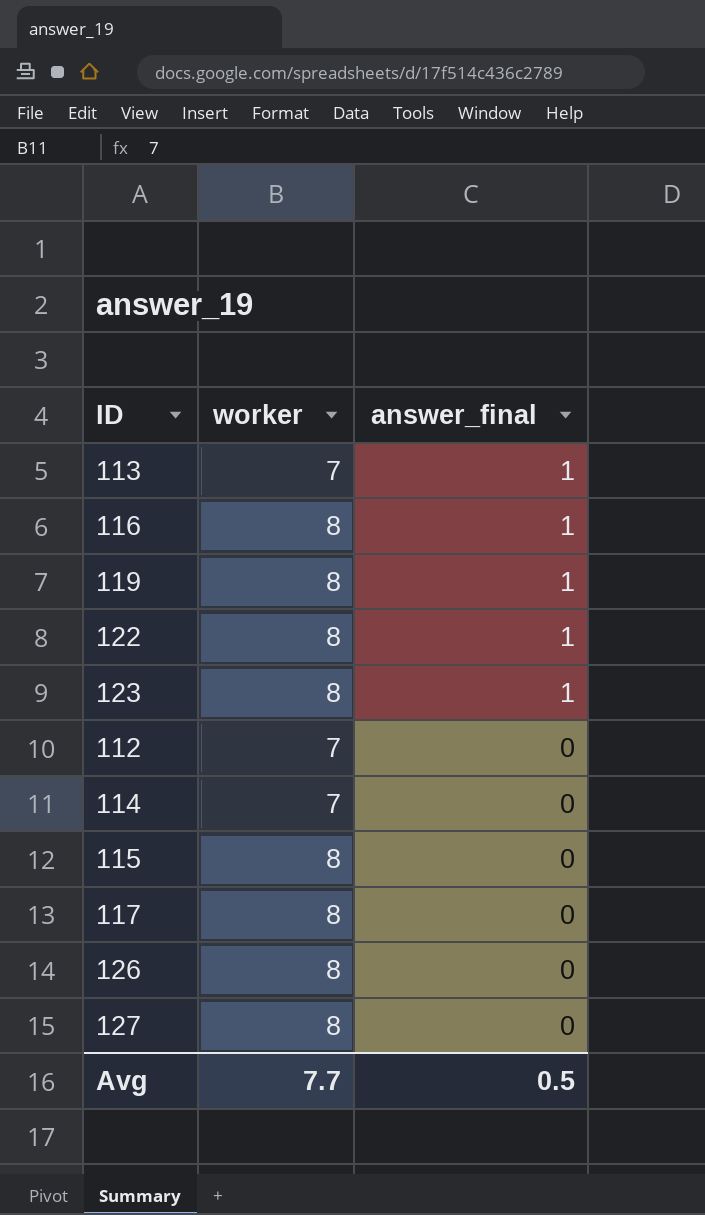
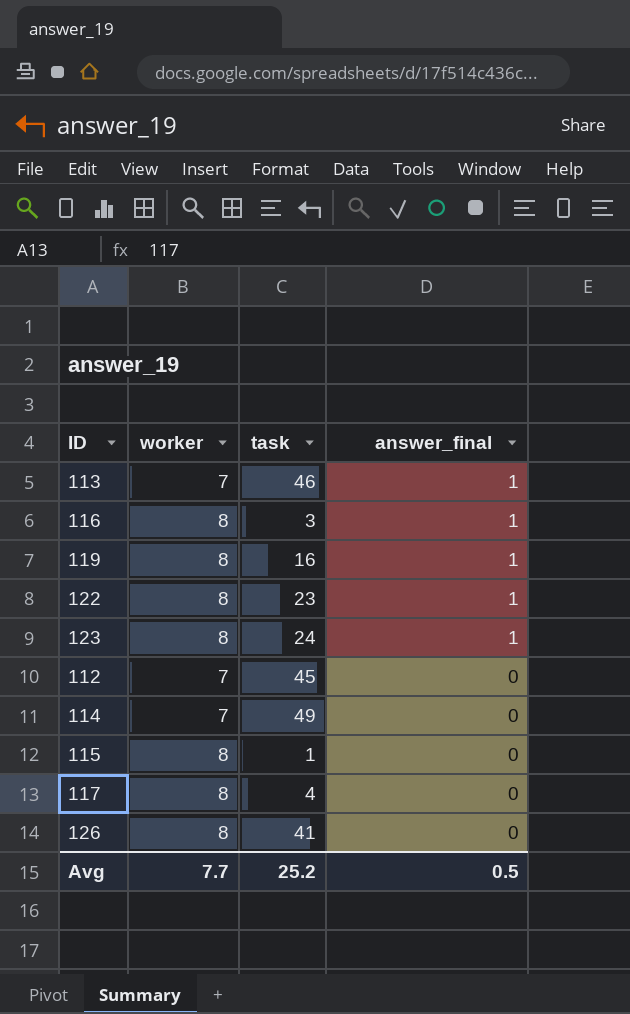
column task | position: none -> 3
row 127: 8 | 0 -> none

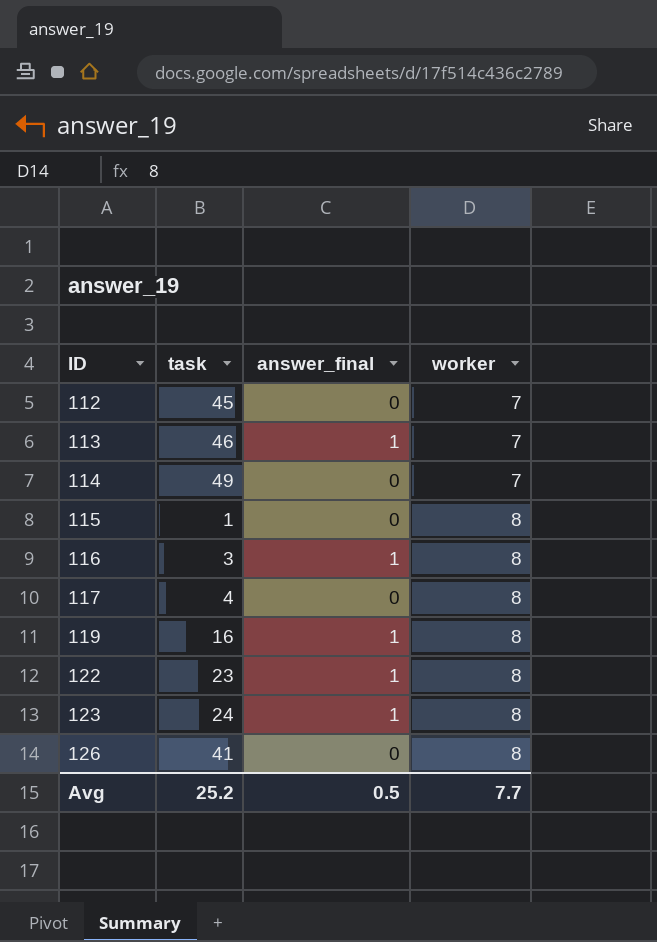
row order: answer_final descending -> ID ascending
column worker | position: 2 -> 4

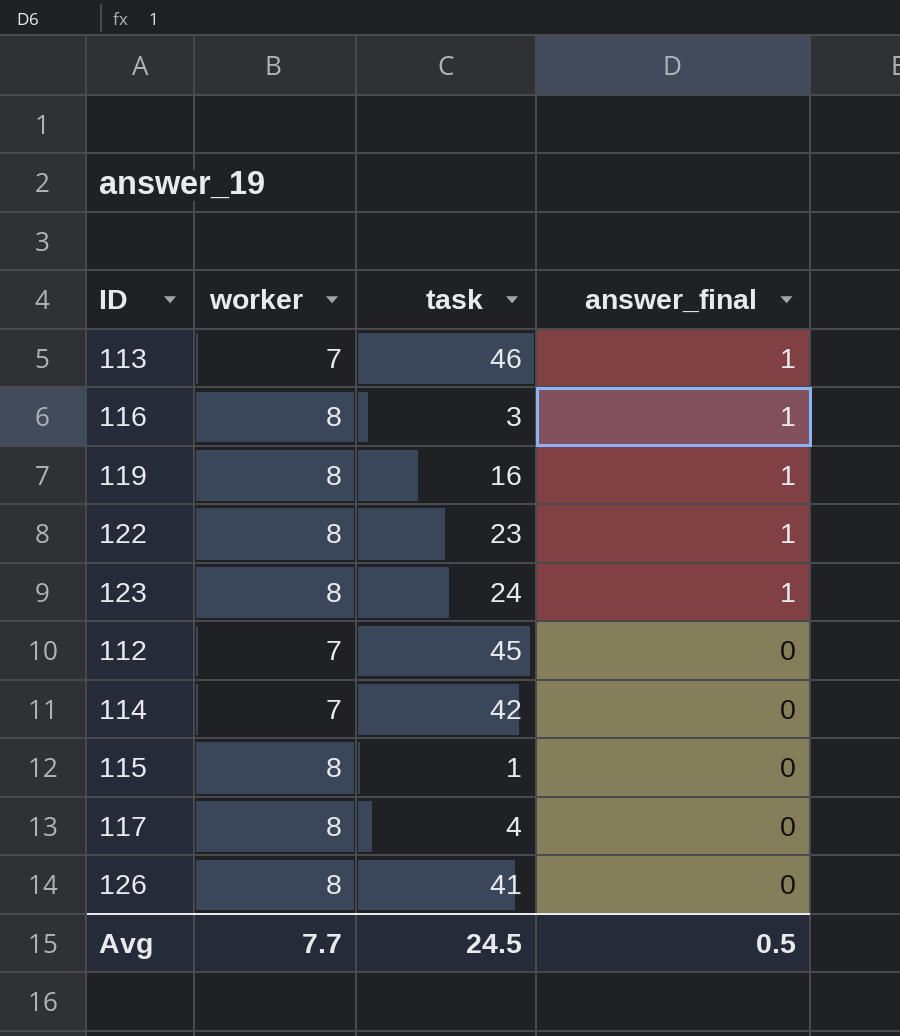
row order: ID ascending -> answer_final descending
column worker | position: 4 -> 2
114 | task: 49 -> 42
Avg | task: 25.2 -> 24.5

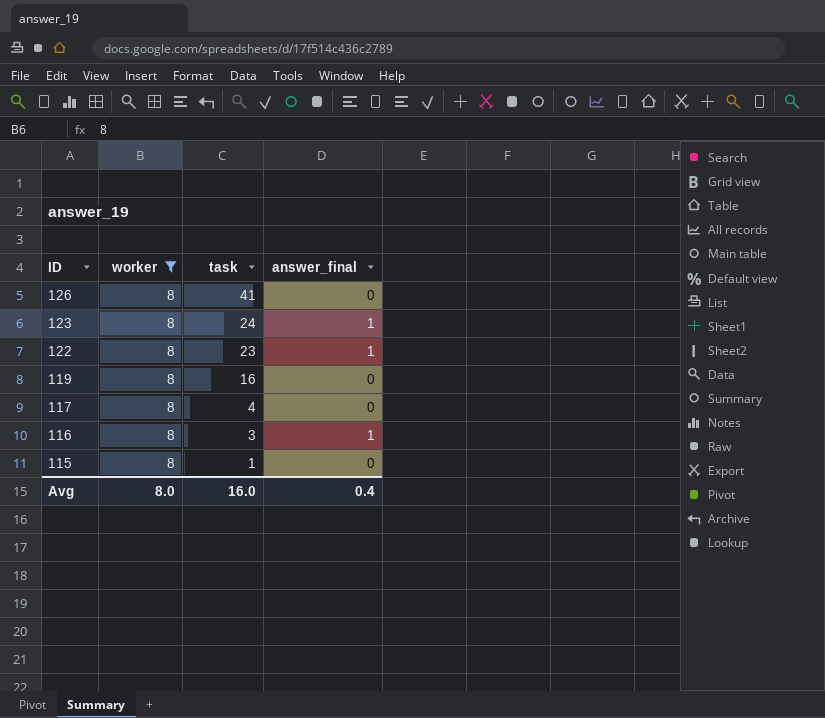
filter: none -> worker = 8
row order: answer_final descending -> ID descending
119 | answer_final: 1 -> 0
Avg | worker: 7.7 -> 8.0
Avg | task: 24.5 -> 16.0
Avg | answer_final: 0.5 -> 0.4

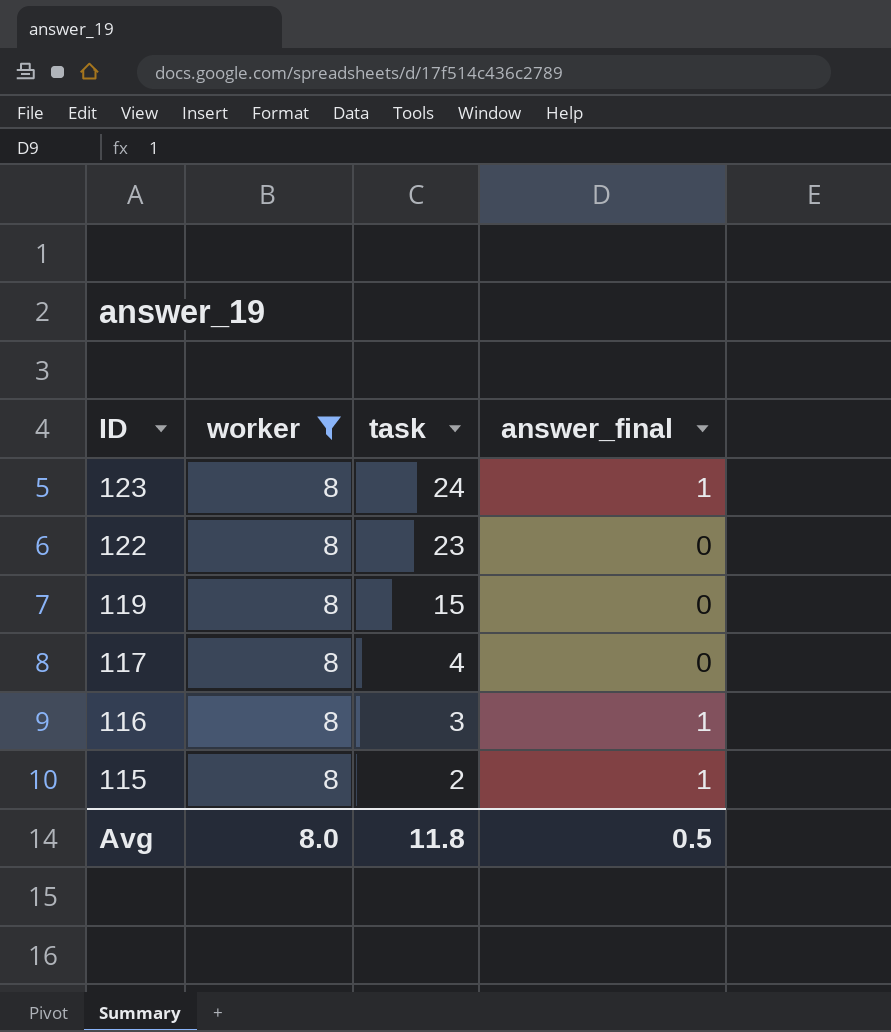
row 126: 8 | 41 | 0 -> none
122 | answer_final: 1 -> 0
119 | task: 16 -> 15
115 | task: 1 -> 2
115 | answer_final: 0 -> 1
Avg | task: 16.0 -> 11.8
Avg | answer_final: 0.4 -> 0.5

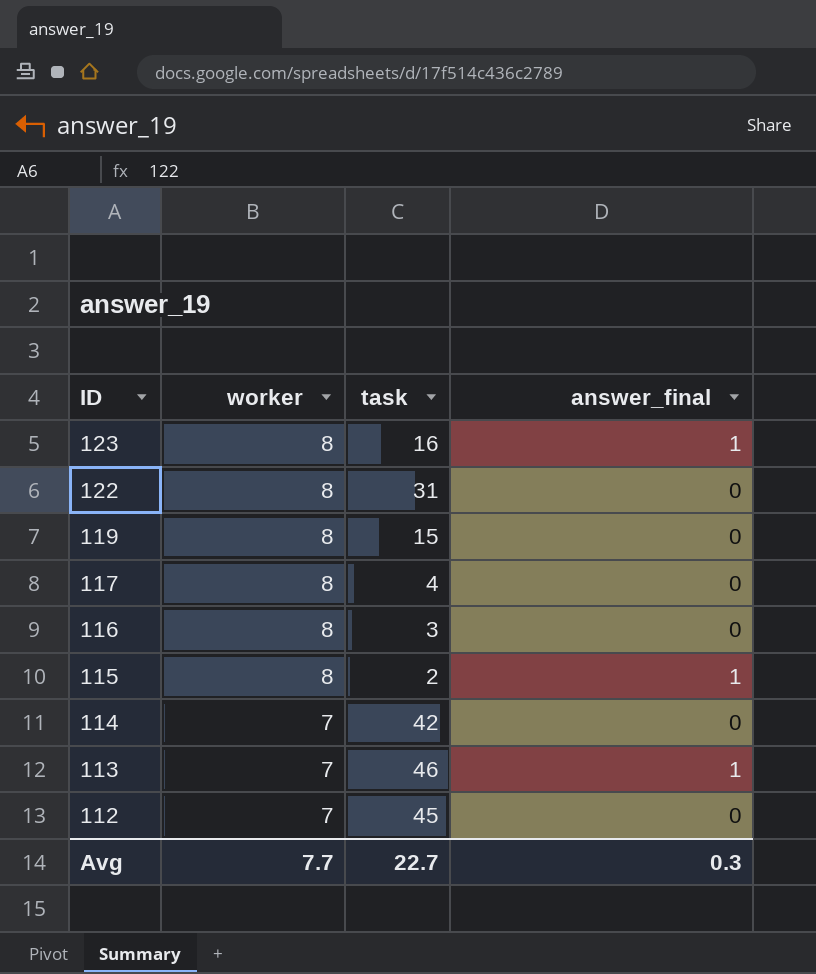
filter: worker = 8 -> none
123 | task: 24 -> 16
122 | task: 23 -> 31
116 | answer_final: 1 -> 0
Avg | worker: 8.0 -> 7.7
Avg | task: 11.8 -> 22.7
Avg | answer_final: 0.5 -> 0.3

